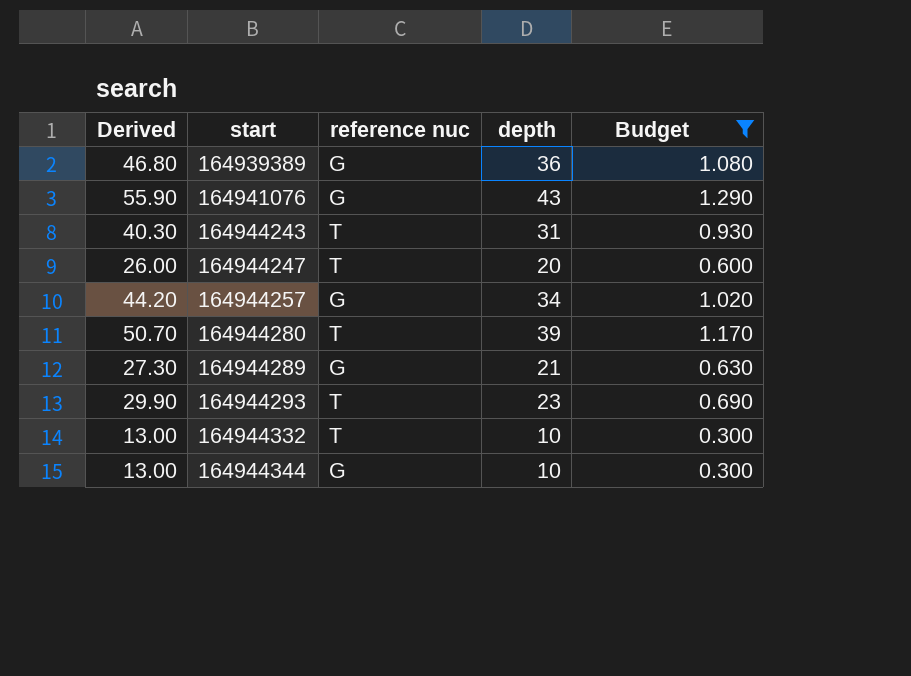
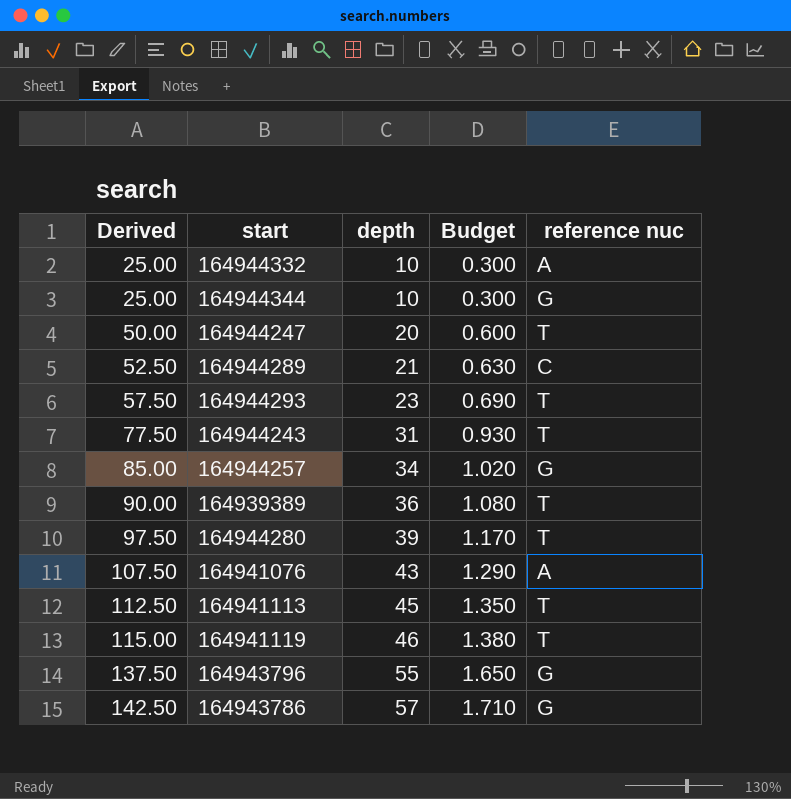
filter: Budget <= 1.290 -> none
row order: start ascending -> Derived ascending
column Derived | formula: [depth] * 1.3 -> [depth] * 2.5
column reference nuc | position: 3 -> 5
164944332 | reference nuc: T -> A
164944289 | reference nuc: G -> C
164939389 | reference nuc: G -> T
164941076 | reference nuc: G -> A

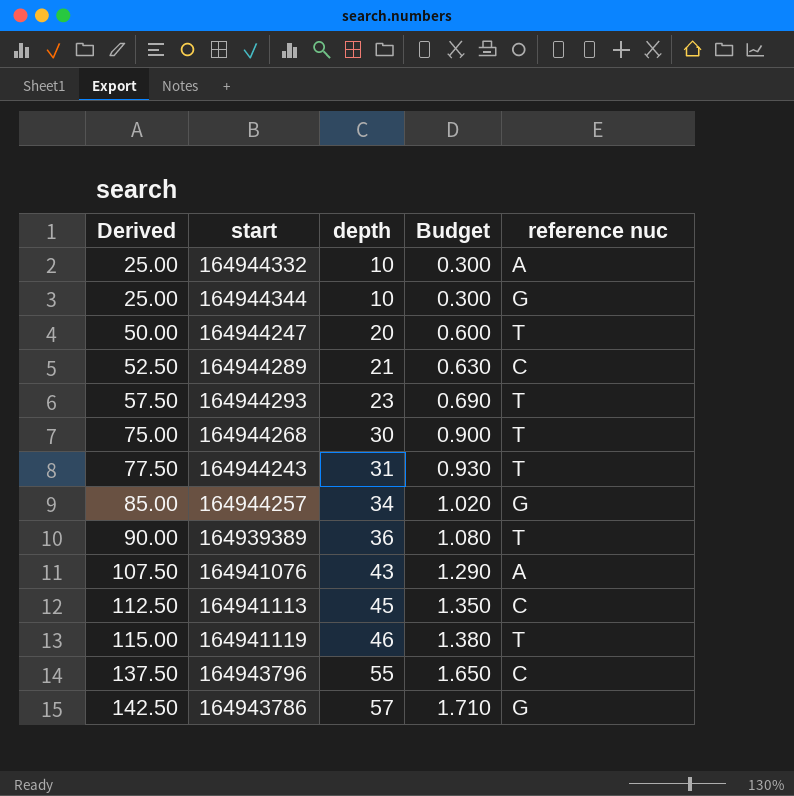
row 164944280: 97.50 | 39 | 1.170 | T -> none
row 164944268: none -> 75.00 | 30 | 0.900 | T
164941113 | reference nuc: T -> C
164943796 | reference nuc: G -> C

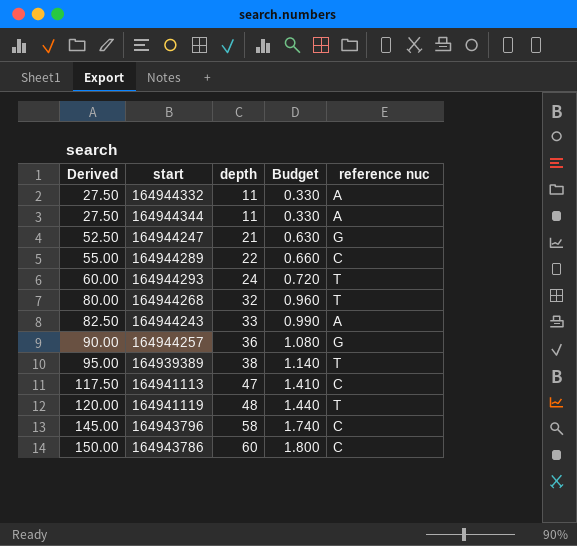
row 164941076: 107.50 | 43 | 1.290 | A -> none
164944332 | Derived: 25.00 -> 27.50
164944332 | depth: 10 -> 11
164944332 | Budget: 0.300 -> 0.330
164944344 | Derived: 25.00 -> 27.50
164944344 | depth: 10 -> 11
164944344 | Budget: 0.300 -> 0.330
164944344 | reference nuc: G -> A
164944247 | Derived: 50.00 -> 52.50
164944247 | depth: 20 -> 21
164944247 | Budget: 0.600 -> 0.630
164944247 | reference nuc: T -> G
164944289 | Derived: 52.50 -> 55.00
164944289 | depth: 21 -> 22
164944289 | Budget: 0.630 -> 0.660
164944293 | Derived: 57.50 -> 60.00
164944293 | depth: 23 -> 24
164944293 | Budget: 0.690 -> 0.720
164944268 | Derived: 75.00 -> 80.00
164944268 | depth: 30 -> 32
164944268 | Budget: 0.900 -> 0.960
164944243 | Derived: 77.50 -> 82.50
164944243 | depth: 31 -> 33
164944243 | Budget: 0.930 -> 0.990
164944243 | reference nuc: T -> A
164944257 | Derived: 85.00 -> 90.00
164944257 | depth: 34 -> 36
164944257 | Budget: 1.020 -> 1.080
164939389 | Derived: 90.00 -> 95.00
164939389 | depth: 36 -> 38
164939389 | Budget: 1.080 -> 1.140
164941113 | Derived: 112.50 -> 117.50
164941113 | depth: 45 -> 47
164941113 | Budget: 1.350 -> 1.410
164941119 | Derived: 115.00 -> 120.00
164941119 | depth: 46 -> 48
164941119 | Budget: 1.380 -> 1.440
164943796 | Derived: 137.50 -> 145.00
164943796 | depth: 55 -> 58
164943796 | Budget: 1.650 -> 1.740
164943786 | Derived: 142.50 -> 150.00
164943786 | depth: 57 -> 60
164943786 | Budget: 1.710 -> 1.800
164943786 | reference nuc: G -> C

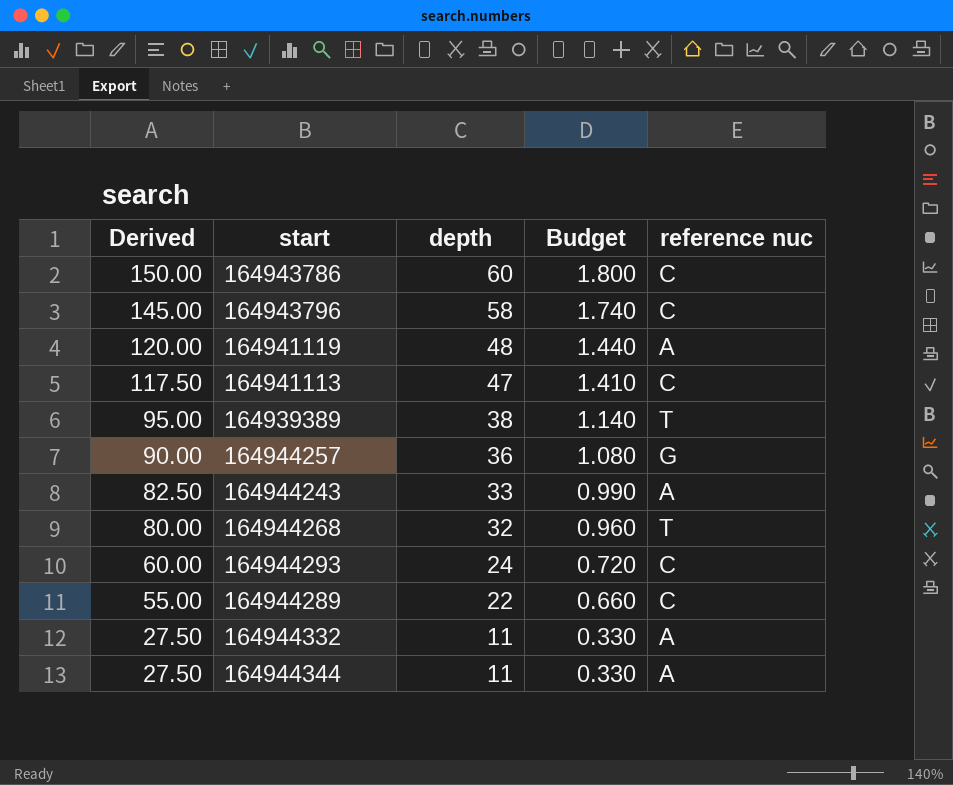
row order: Derived ascending -> Derived descending
row 164944247: 52.50 | 21 | 0.630 | G -> none
164941119 | reference nuc: T -> A
164944293 | reference nuc: T -> C

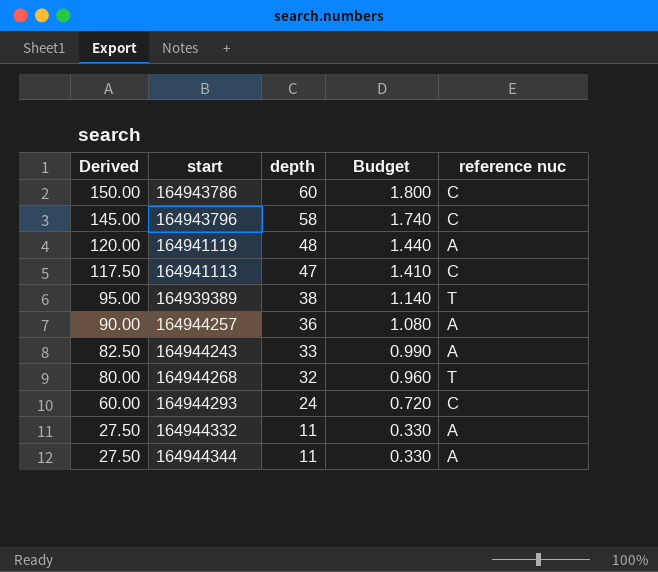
row 164944289: 55.00 | 22 | 0.660 | C -> none
164944257 | reference nuc: G -> A

